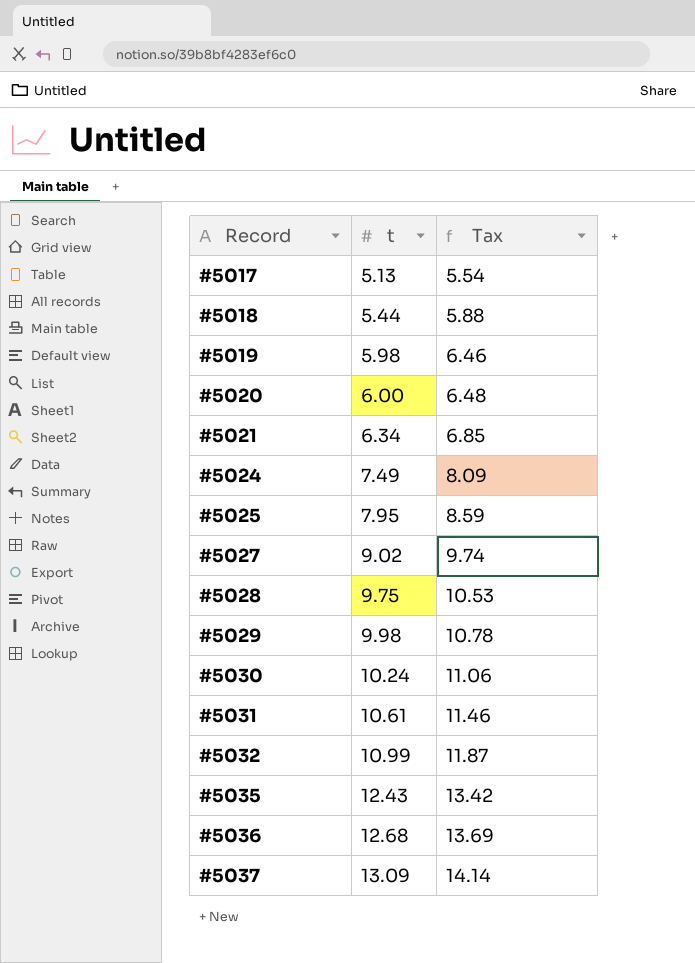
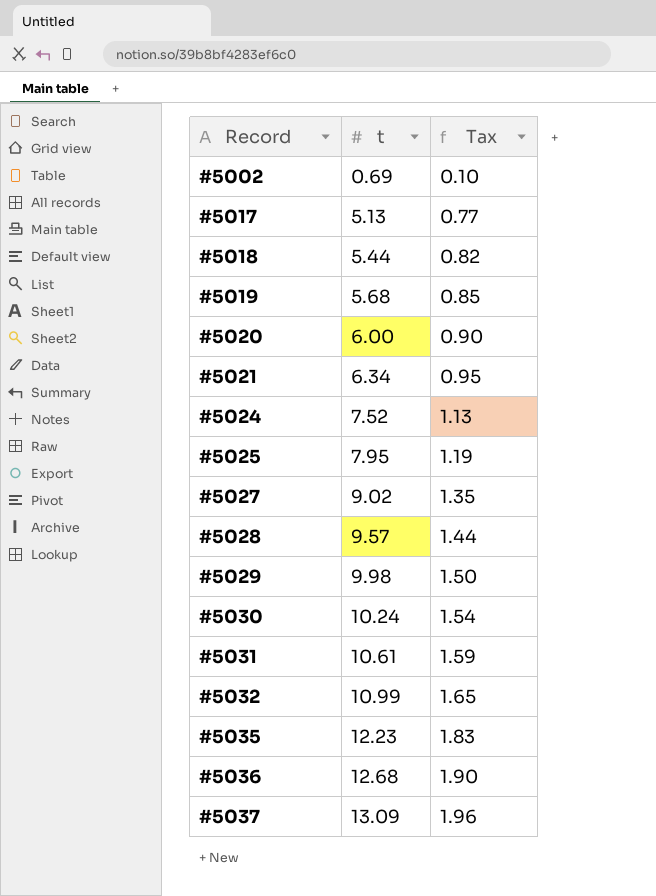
column Tax | formula: [t] * 1.08 -> [t] * 0.15
row #5002: none -> 0.69 | 0.10
#5019 | t: 5.98 -> 5.68
#5024 | t: 7.49 -> 7.52
#5028 | t: 9.75 -> 9.57
#5035 | t: 12.43 -> 12.23

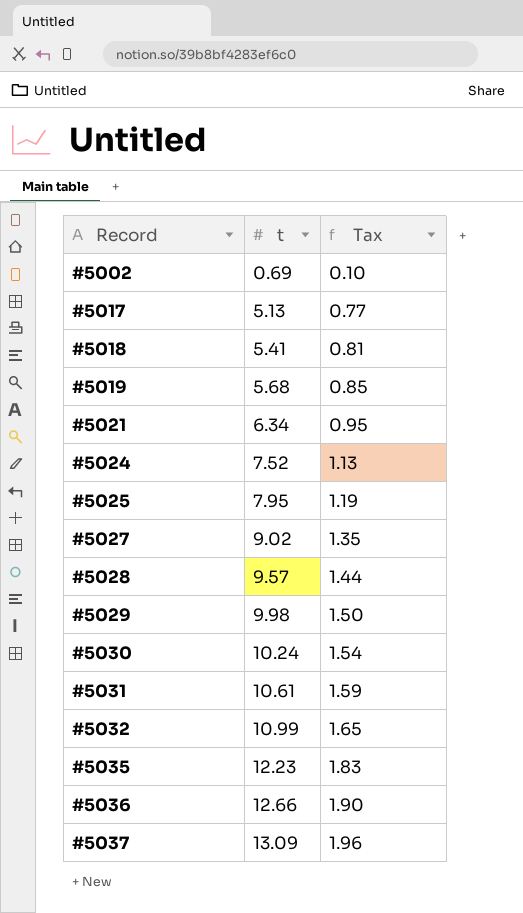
row #5020: 6.00 | 0.90 -> none
#5018 | t: 5.44 -> 5.41
#5018 | Tax: 0.82 -> 0.81
#5036 | t: 12.68 -> 12.66

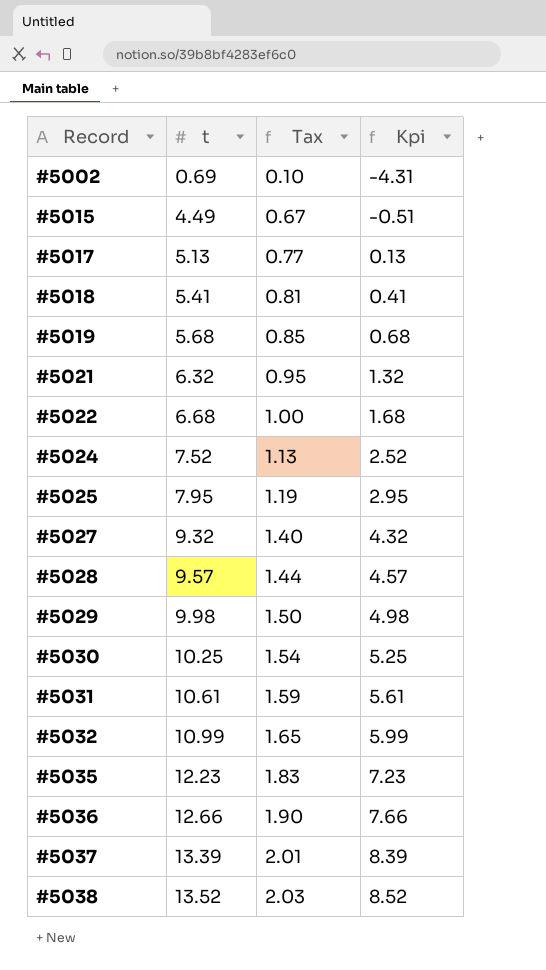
column Kpi | formula: none -> [t] - 5
row #5015: none -> 4.49 | 0.67 | -0.51
#5021 | t: 6.34 -> 6.32
row #5022: none -> 6.68 | 1.00 | 1.68
#5027 | t: 9.02 -> 9.32
#5027 | Tax: 1.35 -> 1.40
#5030 | t: 10.24 -> 10.25
#5037 | t: 13.09 -> 13.39
#5037 | Tax: 1.96 -> 2.01
row #5038: none -> 13.52 | 2.03 | 8.52

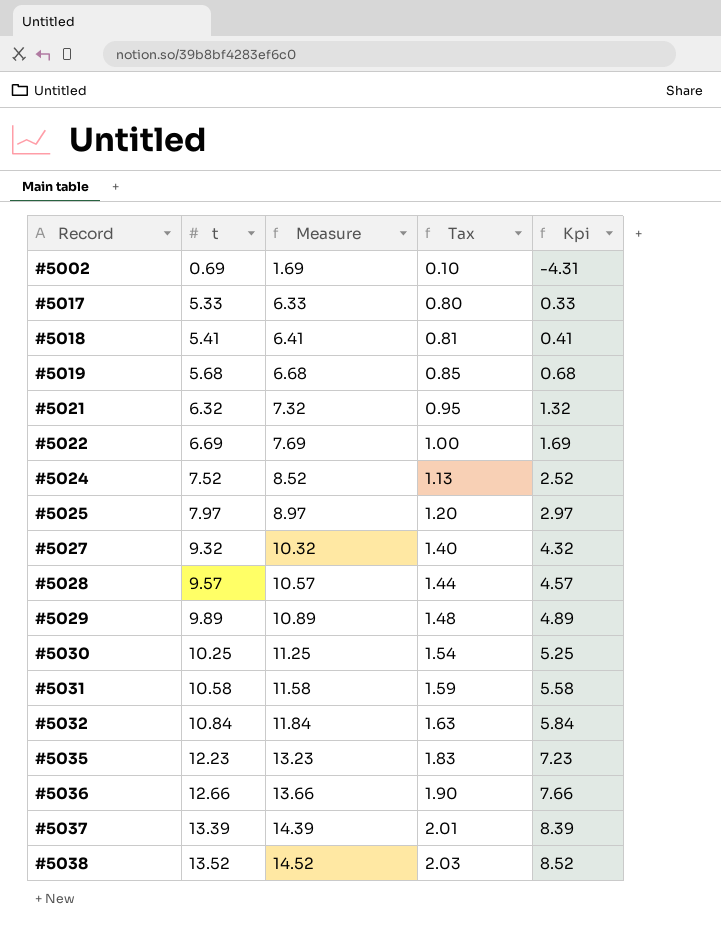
column Measure | formula: none -> [t] + 1
row #5015: 4.49 | 0.67 | -0.51 -> none
#5017 | t: 5.13 -> 5.33
#5017 | Tax: 0.77 -> 0.80
#5017 | Kpi: 0.13 -> 0.33
#5022 | t: 6.68 -> 6.69
#5022 | Kpi: 1.68 -> 1.69
#5025 | t: 7.95 -> 7.97
#5025 | Tax: 1.19 -> 1.20
#5025 | Kpi: 2.95 -> 2.97
#5029 | t: 9.98 -> 9.89
#5029 | Tax: 1.50 -> 1.48
#5029 | Kpi: 4.98 -> 4.89
#5031 | t: 10.61 -> 10.58
#5031 | Kpi: 5.61 -> 5.58
#5032 | t: 10.99 -> 10.84
#5032 | Tax: 1.65 -> 1.63
#5032 | Kpi: 5.99 -> 5.84

